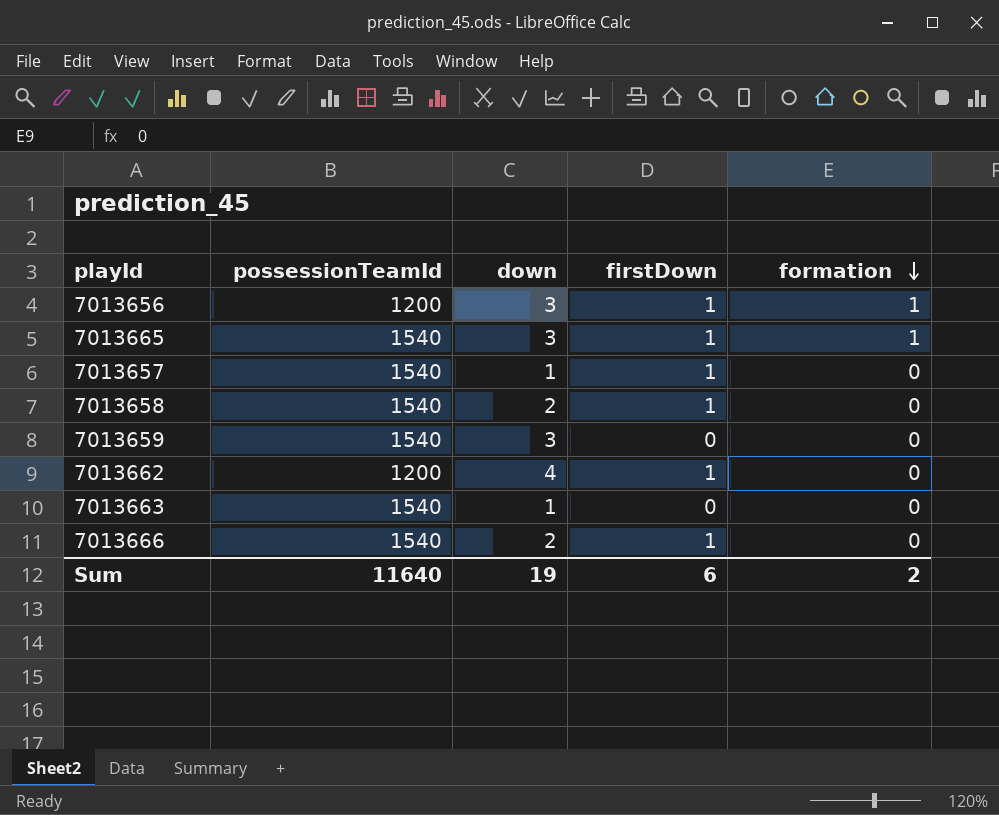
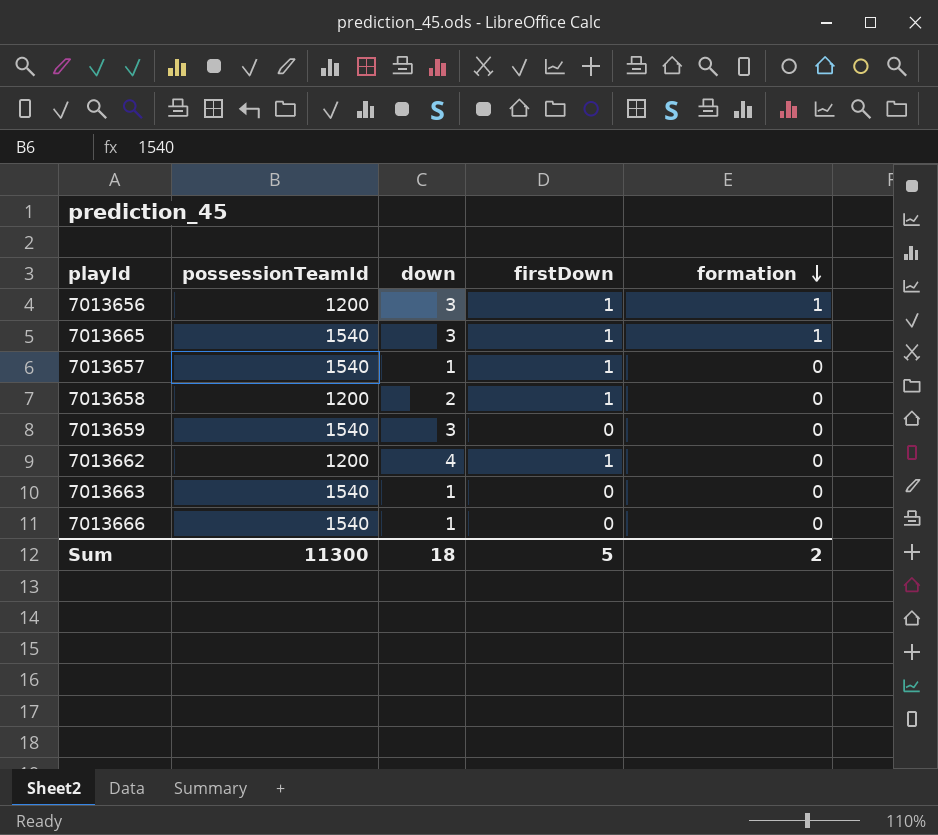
7013658 | possessionTeamId: 1540 -> 1200
7013666 | down: 2 -> 1
7013666 | firstDown: 1 -> 0
Sum | possessionTeamId: 11640 -> 11300
Sum | down: 19 -> 18
Sum | firstDown: 6 -> 5

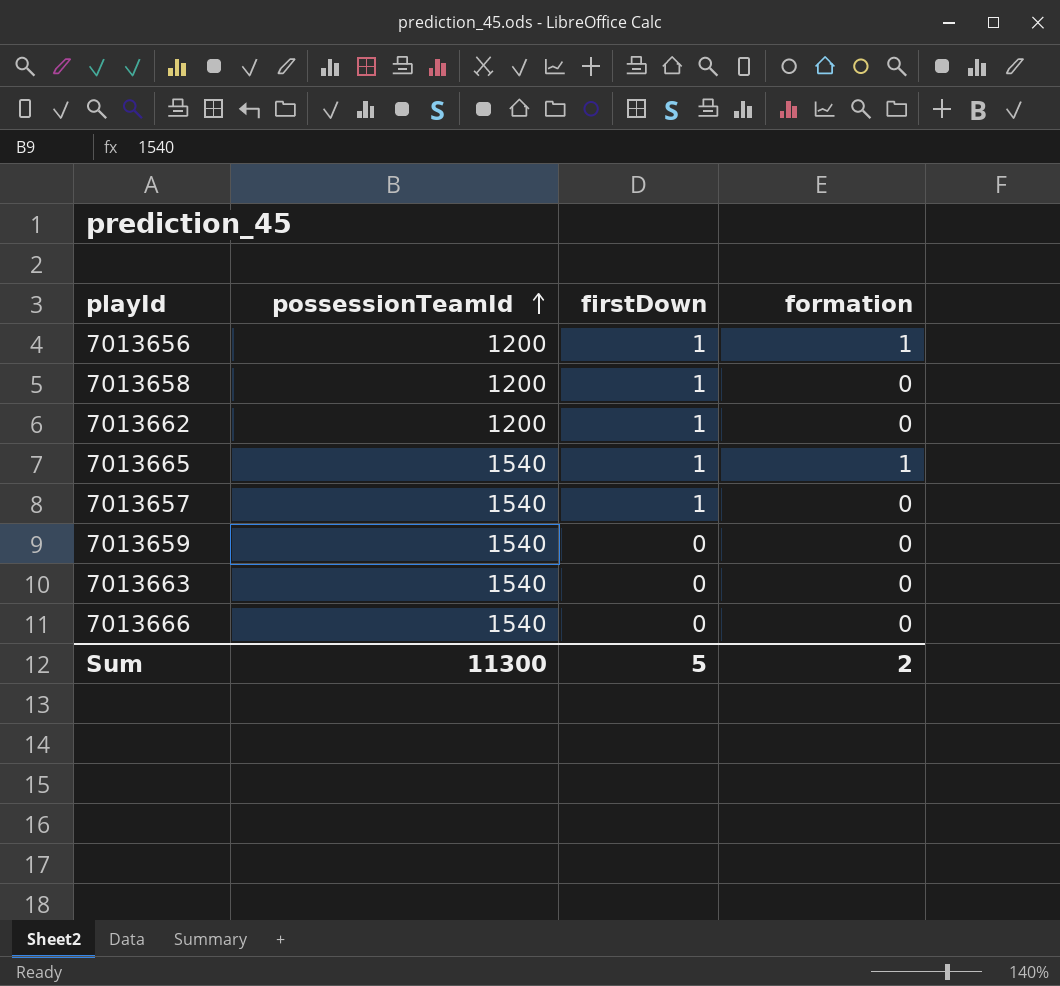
row order: formation descending -> possessionTeamId ascending
column down | position: 3 -> none

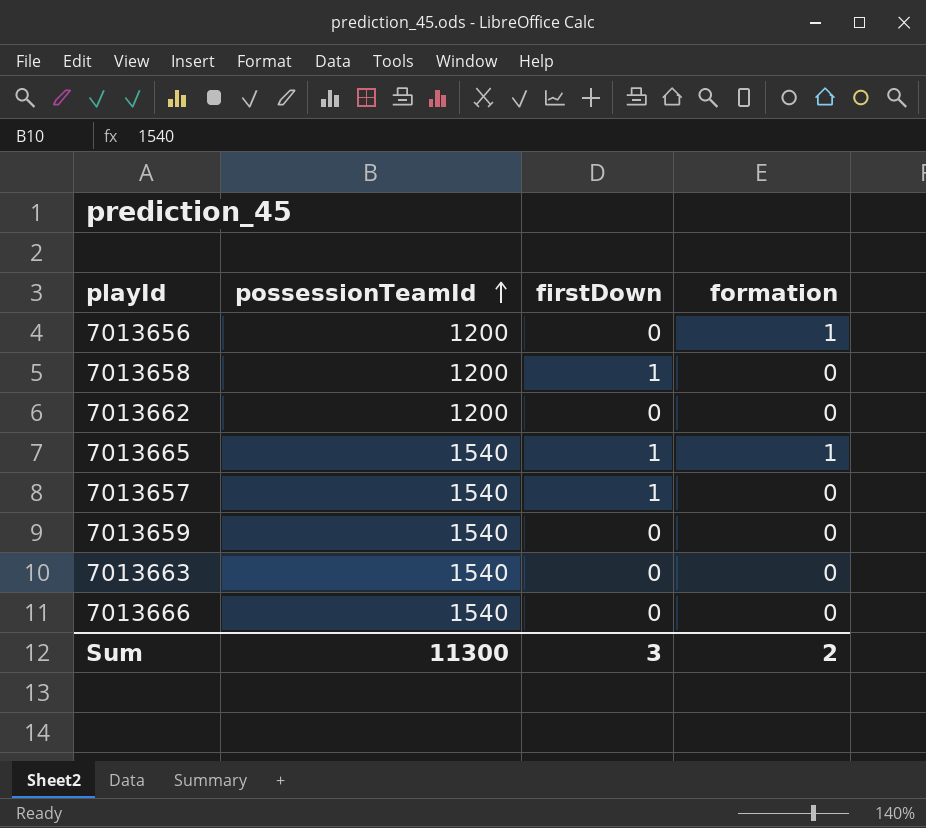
7013656 | firstDown: 1 -> 0
7013662 | firstDown: 1 -> 0
Sum | firstDown: 5 -> 3

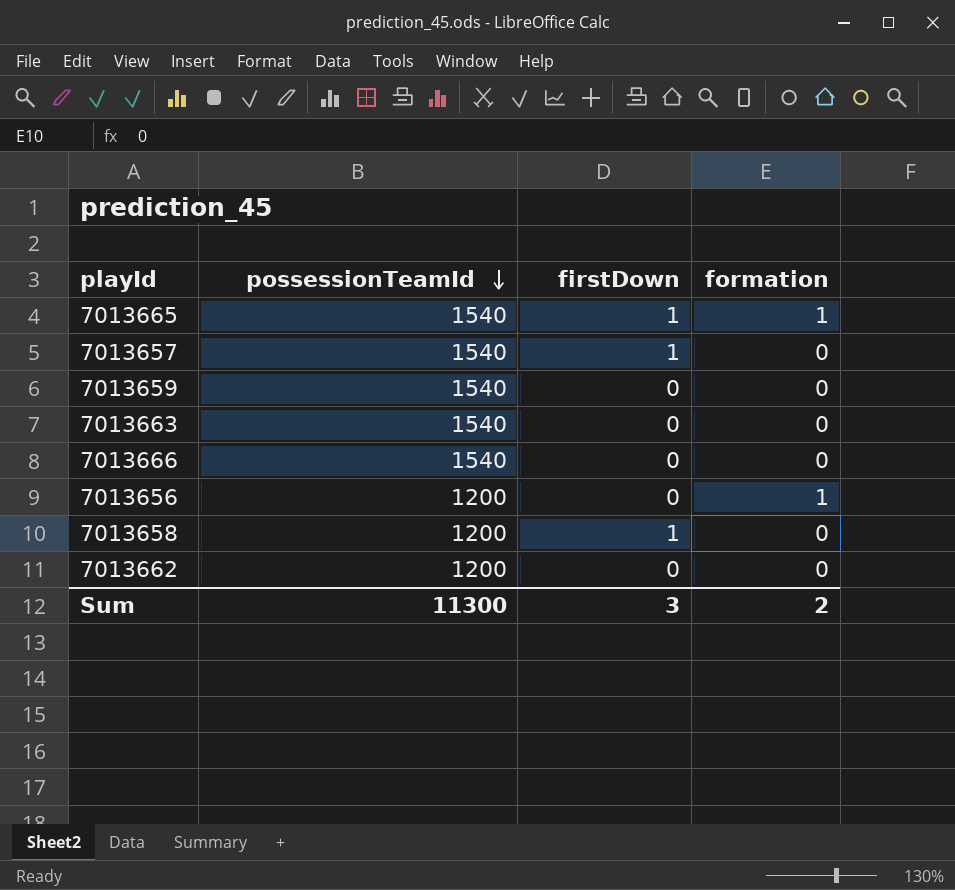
row order: possessionTeamId ascending -> possessionTeamId descending

